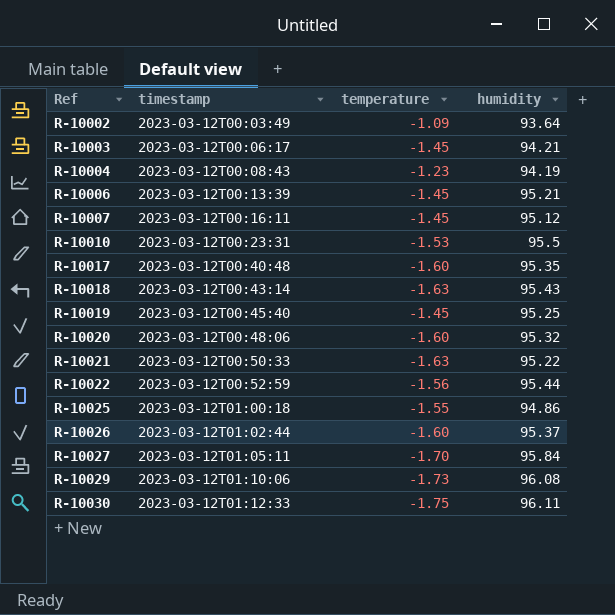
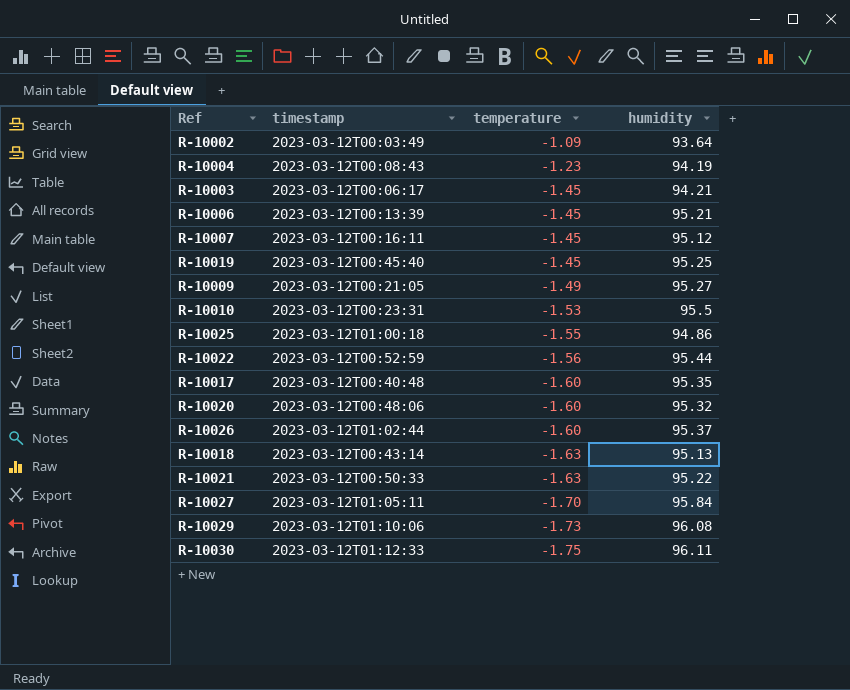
row order: Ref ascending -> temperature descending
row R-10009: none -> 2023-03-12T00:21:05 | -1.49 | 95.27
R-10018 | humidity: 95.43 -> 95.13

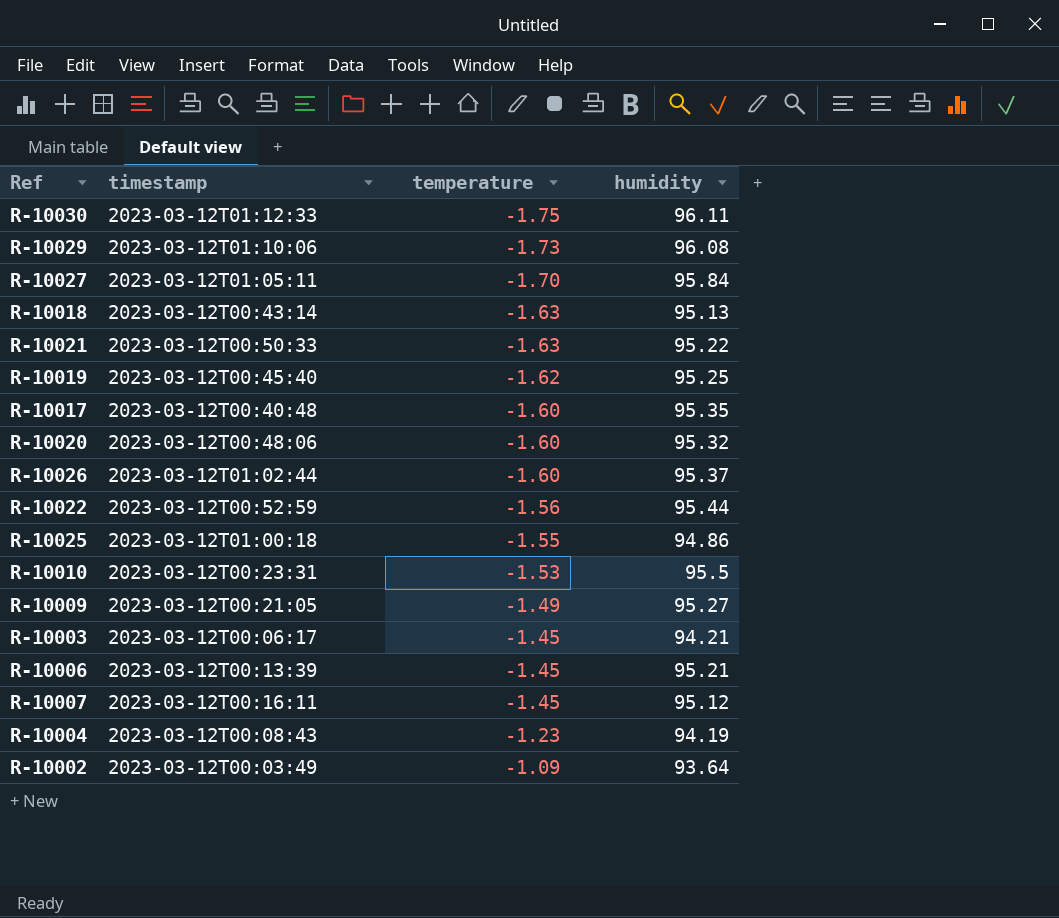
row order: temperature descending -> temperature ascending
R-10019 | temperature: -1.45 -> -1.62

